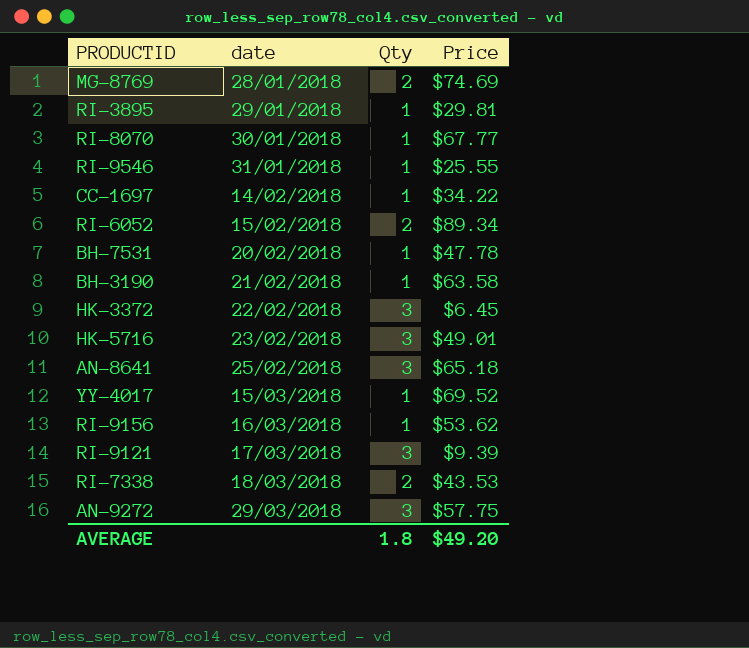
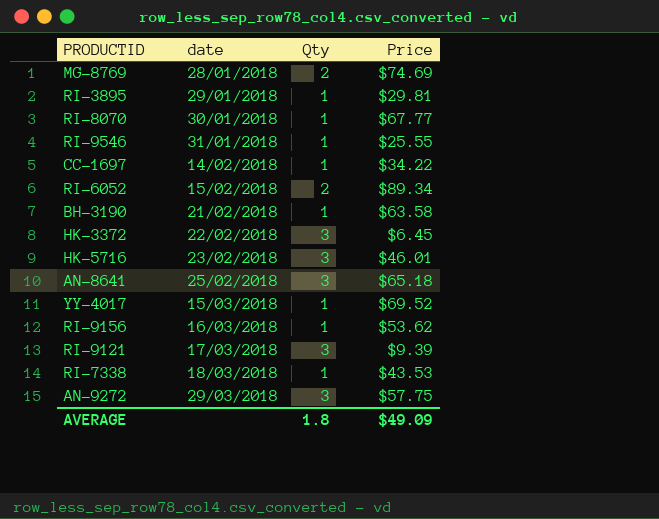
row BH-7531: 20/02/2018 | 1 | $47.78 -> none
HK-5716 | Price: $49.01 -> $46.01
RI-7338 | Qty: 2 -> 1
AVERAGE | Price: $49.20 -> $49.09

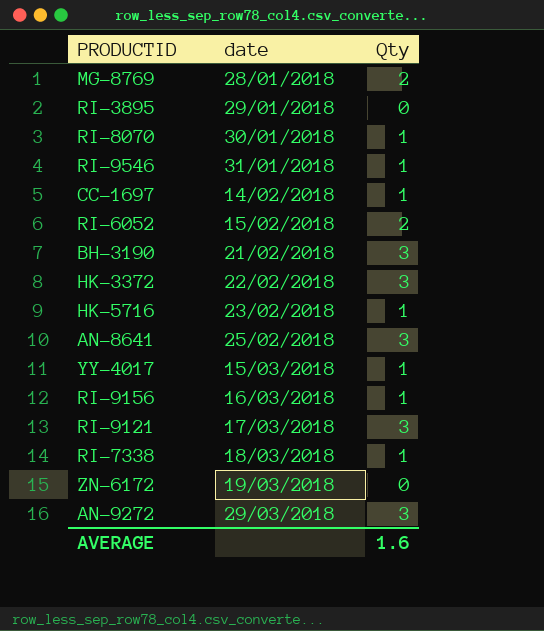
column Price | position: 4 -> none
RI-3895 | Qty: 1 -> 0
BH-3190 | Qty: 1 -> 3
HK-5716 | Qty: 3 -> 1
row ZN-6172: none -> 19/03/2018 | 0
AVERAGE | Qty: 1.8 -> 1.6

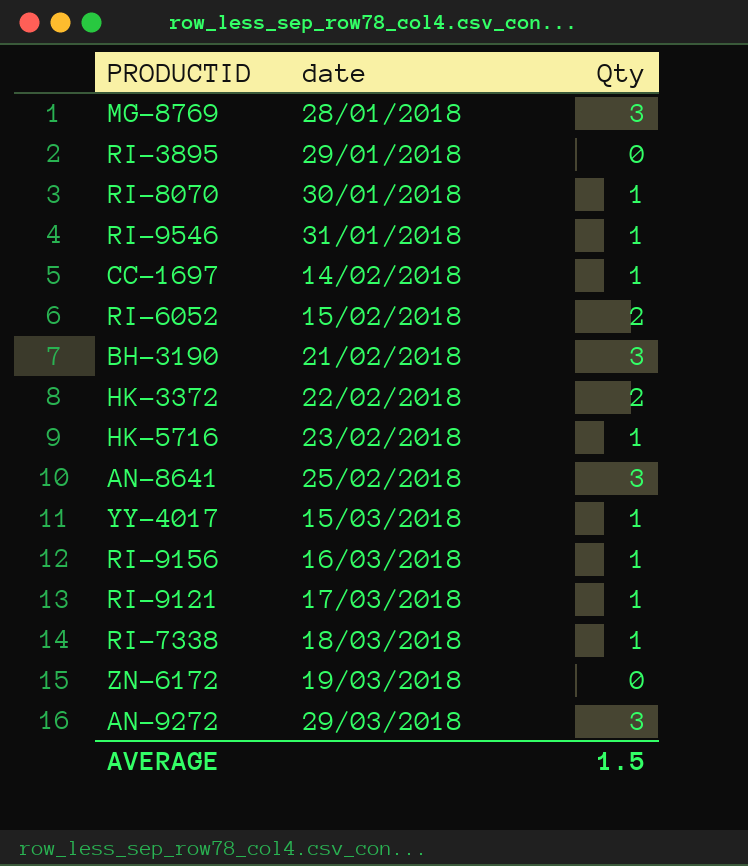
MG-8769 | Qty: 2 -> 3
HK-3372 | Qty: 3 -> 2
RI-9121 | Qty: 3 -> 1
AVERAGE | Qty: 1.6 -> 1.5

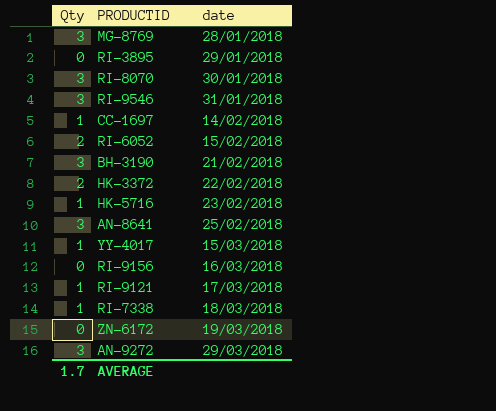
column Qty | position: 3 -> 1
RI-8070 | Qty: 1 -> 3
RI-9546 | Qty: 1 -> 3
RI-9156 | Qty: 1 -> 0
AVERAGE | Qty: 1.5 -> 1.7

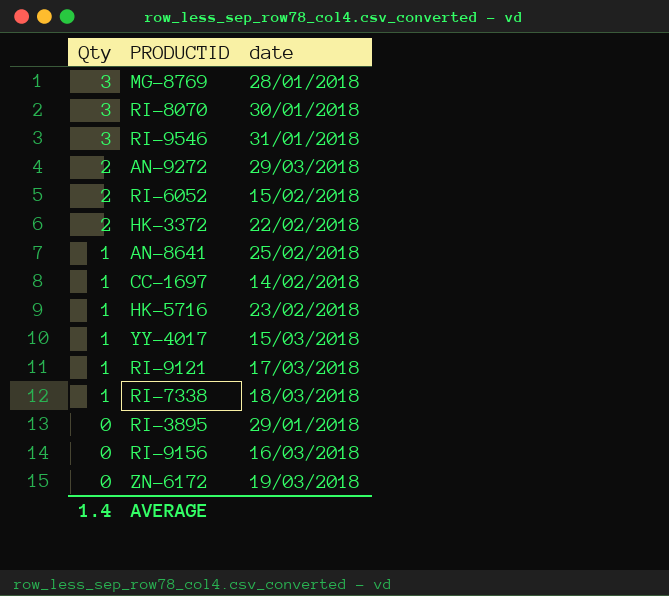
row order: date ascending -> Qty descending
row BH-3190: 3 | 21/02/2018 -> none
AN-9272 | Qty: 3 -> 2
AN-8641 | Qty: 3 -> 1
AVERAGE | Qty: 1.7 -> 1.4

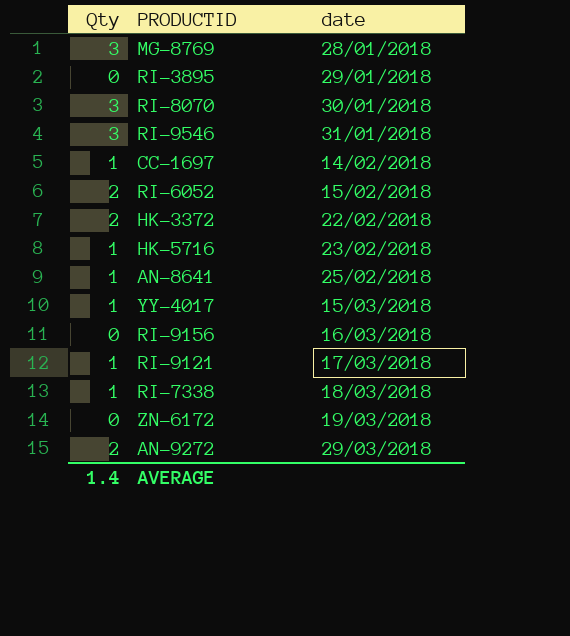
row order: Qty descending -> date ascending

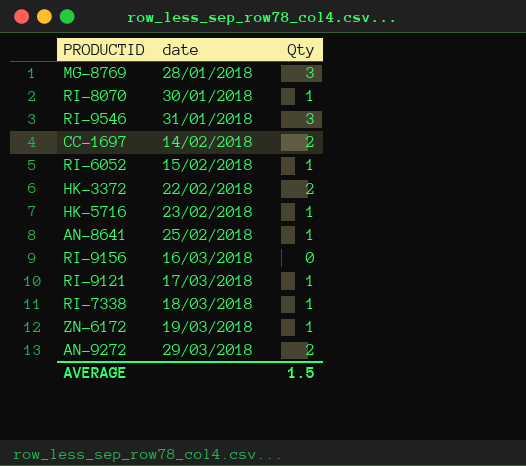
column Qty | position: 1 -> 3
row RI-3895: 0 | 29/01/2018 -> none
row YY-4017: 1 | 15/03/2018 -> none
RI-8070 | Qty: 3 -> 1
CC-1697 | Qty: 1 -> 2
RI-6052 | Qty: 2 -> 1
ZN-6172 | Qty: 0 -> 1
AVERAGE | Qty: 1.4 -> 1.5

